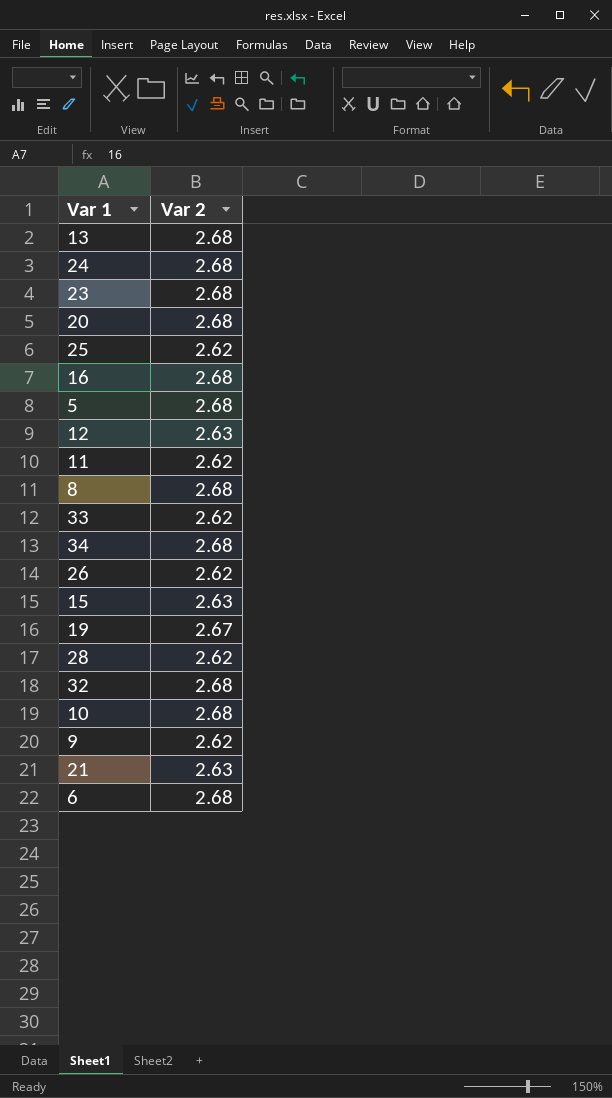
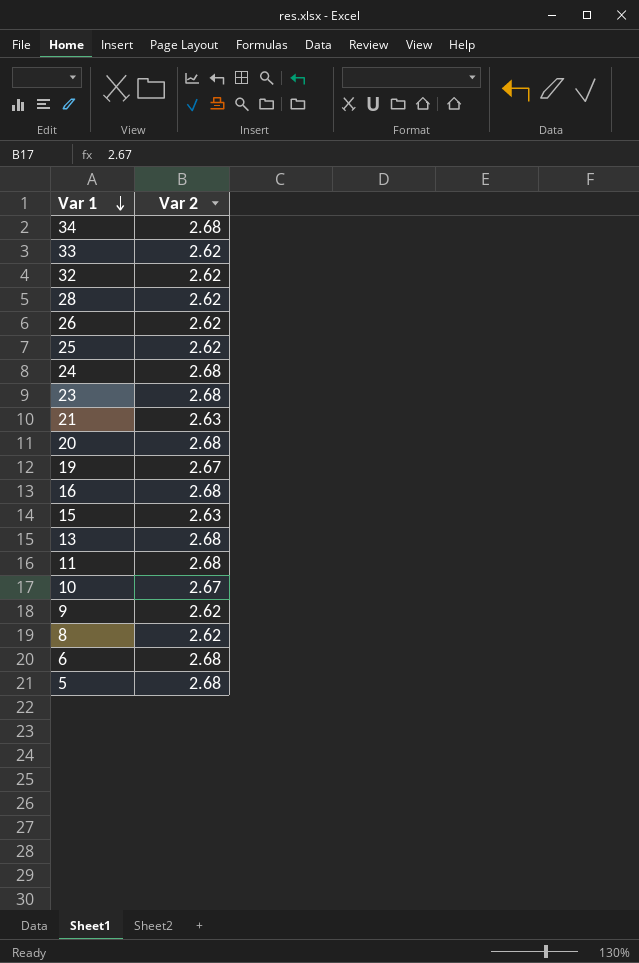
row order: none -> Var 1 descending
row 12: 2.63 -> none
32 | Var 2: 2.68 -> 2.62
11 | Var 2: 2.62 -> 2.68
10 | Var 2: 2.68 -> 2.67
8 | Var 2: 2.68 -> 2.62

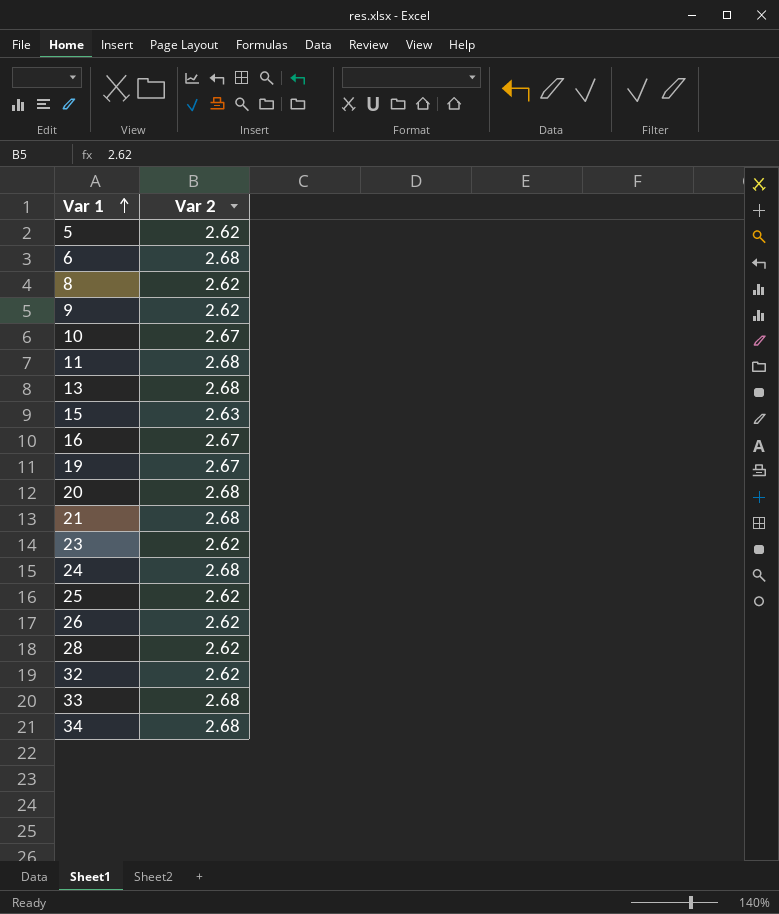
row order: Var 1 descending -> Var 1 ascending
5 | Var 2: 2.68 -> 2.62
16 | Var 2: 2.68 -> 2.67
21 | Var 2: 2.63 -> 2.68
23 | Var 2: 2.68 -> 2.62
33 | Var 2: 2.62 -> 2.68

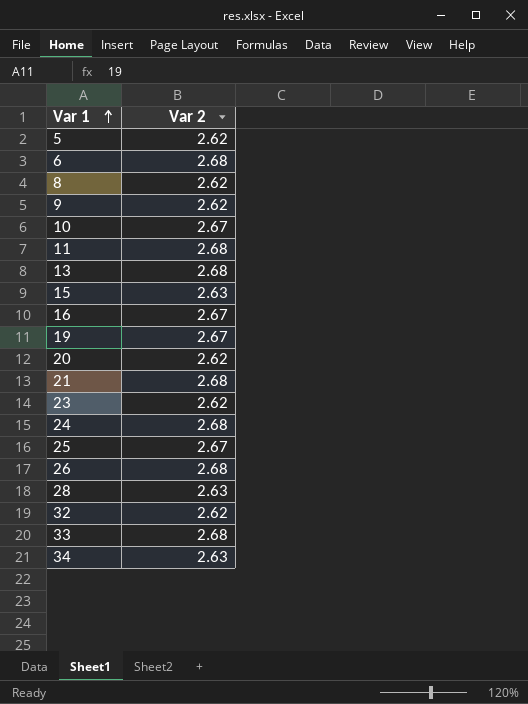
20 | Var 2: 2.68 -> 2.62
25 | Var 2: 2.62 -> 2.67
26 | Var 2: 2.62 -> 2.68
28 | Var 2: 2.62 -> 2.63
34 | Var 2: 2.68 -> 2.63

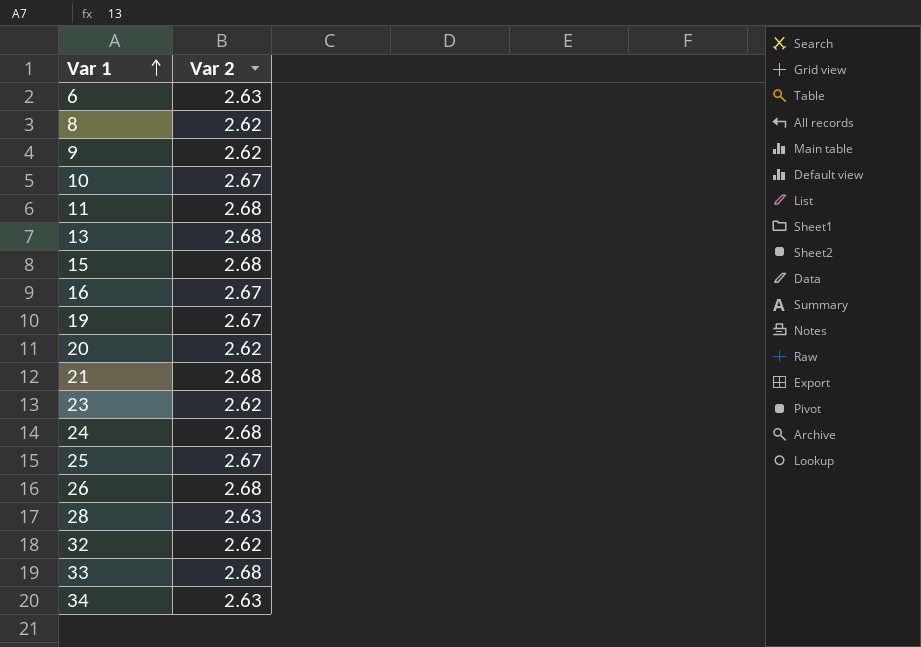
row 5: 2.62 -> none
6 | Var 2: 2.68 -> 2.63
15 | Var 2: 2.63 -> 2.68

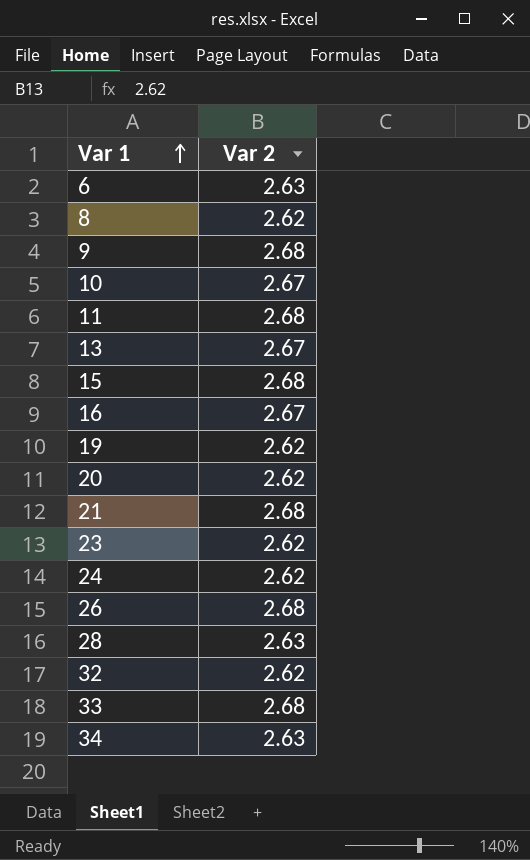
row 25: 2.67 -> none
9 | Var 2: 2.62 -> 2.68
13 | Var 2: 2.68 -> 2.67
19 | Var 2: 2.67 -> 2.62
24 | Var 2: 2.68 -> 2.62

